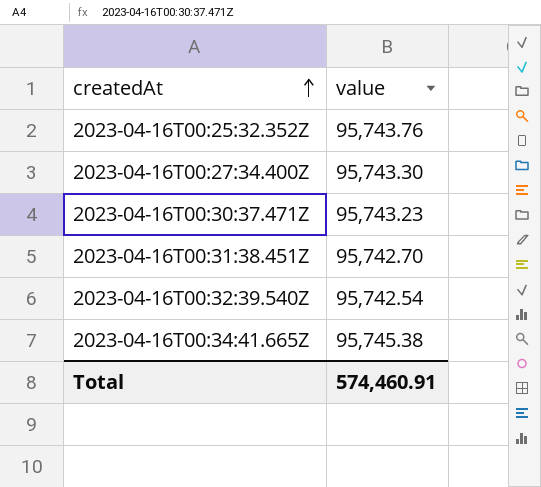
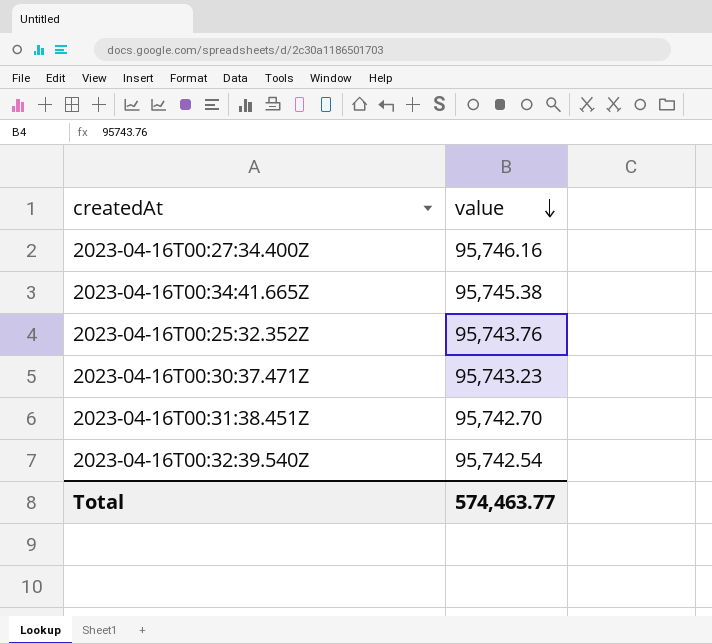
row order: createdAt ascending -> value descending
2023-04-16T00:27:34.400Z | value: 95,743.30 -> 95,746.16
Total | value: 574,460.91 -> 574,463.77

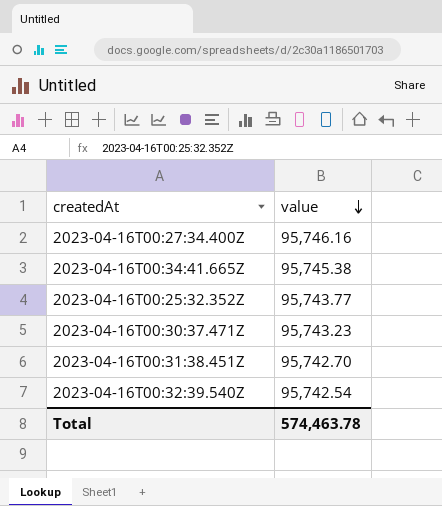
2023-04-16T00:25:32.352Z | value: 95,743.76 -> 95,743.77
Total | value: 574,463.77 -> 574,463.78

